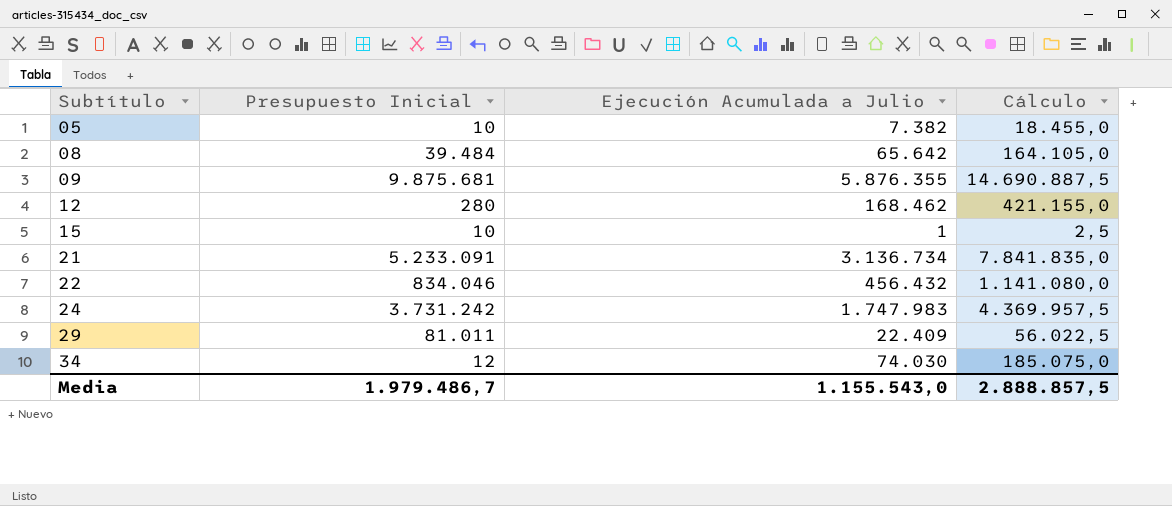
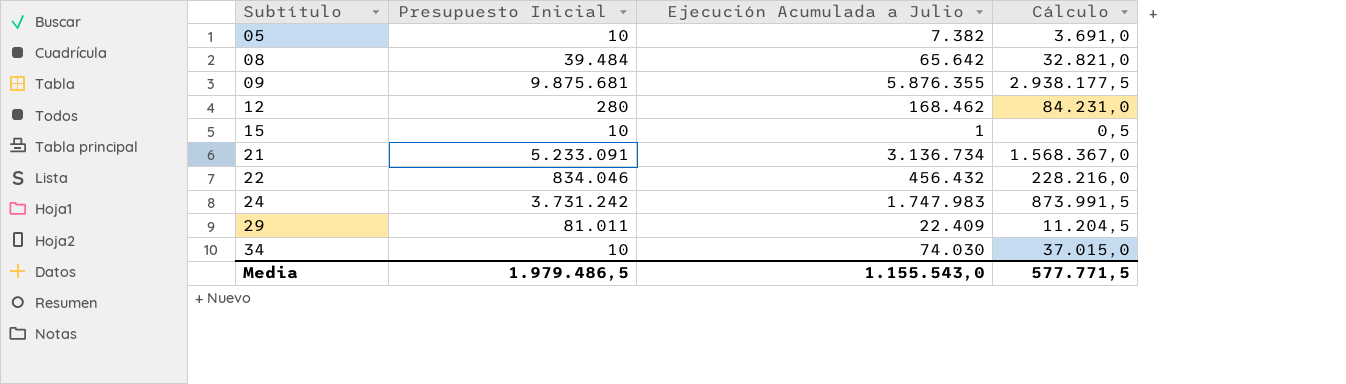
column Cálculo | formula: [Ejecución Acumulada a Julio] * 2,5 -> [Ejecución Acumulada a Julio] * 0,5
34 | Presupuesto Inicial: 12 -> 10
Media | Presupuesto Inicial: 1.979.486,7 -> 1.979.486,5
Media | Cálculo: 2.888.857,5 -> 577.771,5

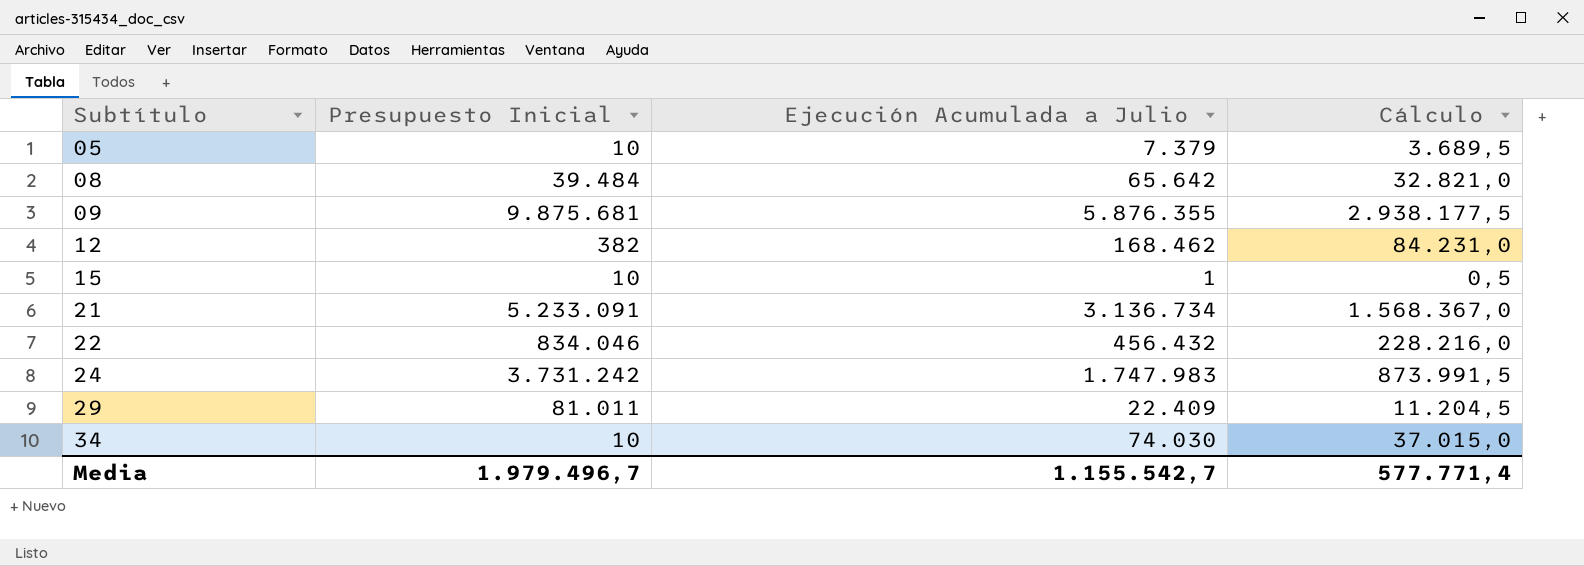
05 | Ejecución Acumulada a Julio: 7.382 -> 7.379
05 | Cálculo: 3.691,0 -> 3.689,5
12 | Presupuesto Inicial: 280 -> 382
Media | Presupuesto Inicial: 1.979.486,5 -> 1.979.496,7
Media | Ejecución Acumulada a Julio: 1.155.543,0 -> 1.155.542,7
Media | Cálculo: 577.771,5 -> 577.771,4

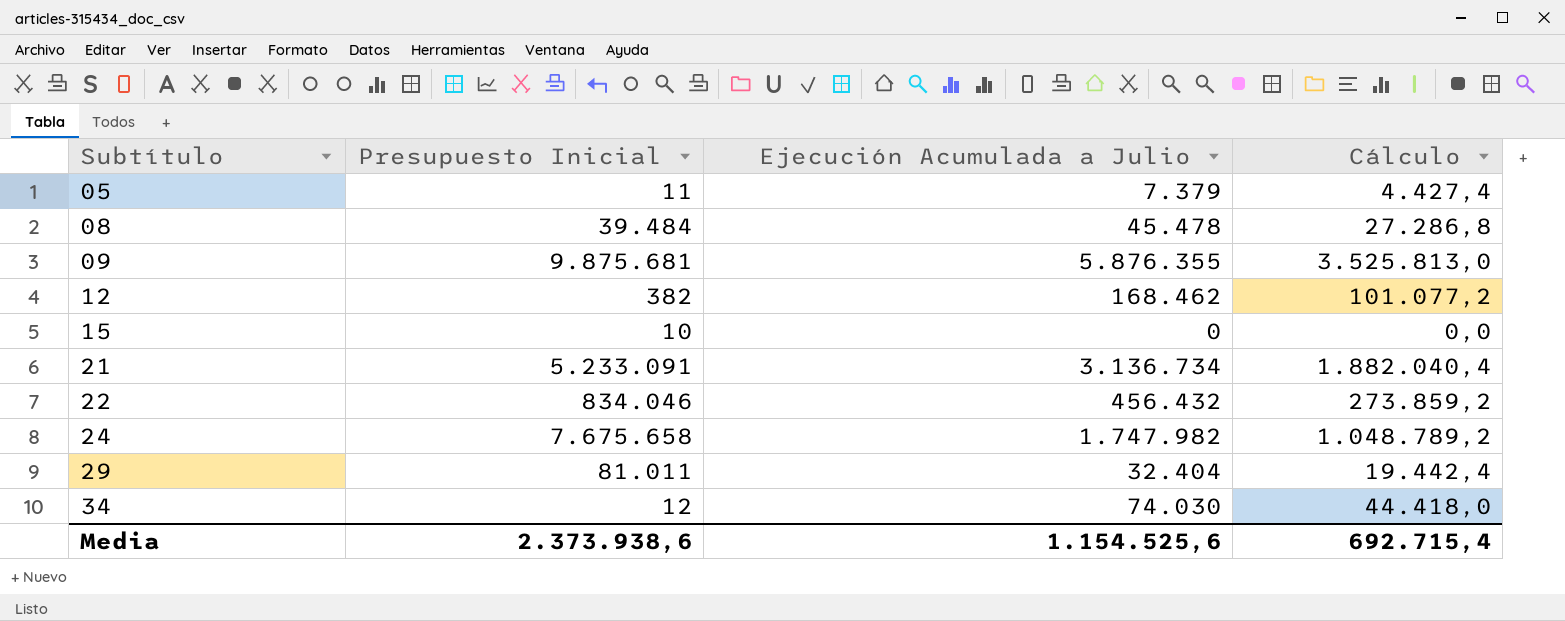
column Cálculo | formula: [Ejecución Acumulada a Julio] * 0,5 -> [Ejecución Acumulada a Julio] * 0,6
05 | Presupuesto Inicial: 10 -> 11
08 | Ejecución Acumulada a Julio: 65.642 -> 45.478
15 | Ejecución Acumulada a Julio: 1 -> 0
24 | Presupuesto Inicial: 3.731.242 -> 7.675.658
24 | Ejecución Acumulada a Julio: 1.747.983 -> 1.747.982
29 | Ejecución Acumulada a Julio: 22.409 -> 32.404
34 | Presupuesto Inicial: 10 -> 12
Media | Presupuesto Inicial: 1.979.496,7 -> 2.373.938,6
Media | Ejecución Acumulada a Julio: 1.155.542,7 -> 1.154.525,6
Media | Cálculo: 577.771,4 -> 692.715,4

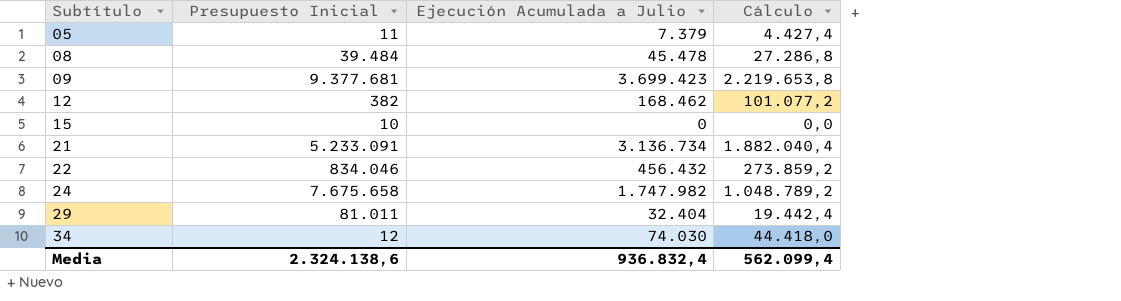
09 | Presupuesto Inicial: 9.875.681 -> 9.377.681
09 | Ejecución Acumulada a Julio: 5.876.355 -> 3.699.423
09 | Cálculo: 3.525.813,0 -> 2.219.653,8
Media | Presupuesto Inicial: 2.373.938,6 -> 2.324.138,6
Media | Ejecución Acumulada a Julio: 1.154.525,6 -> 936.832,4
Media | Cálculo: 692.715,4 -> 562.099,4

